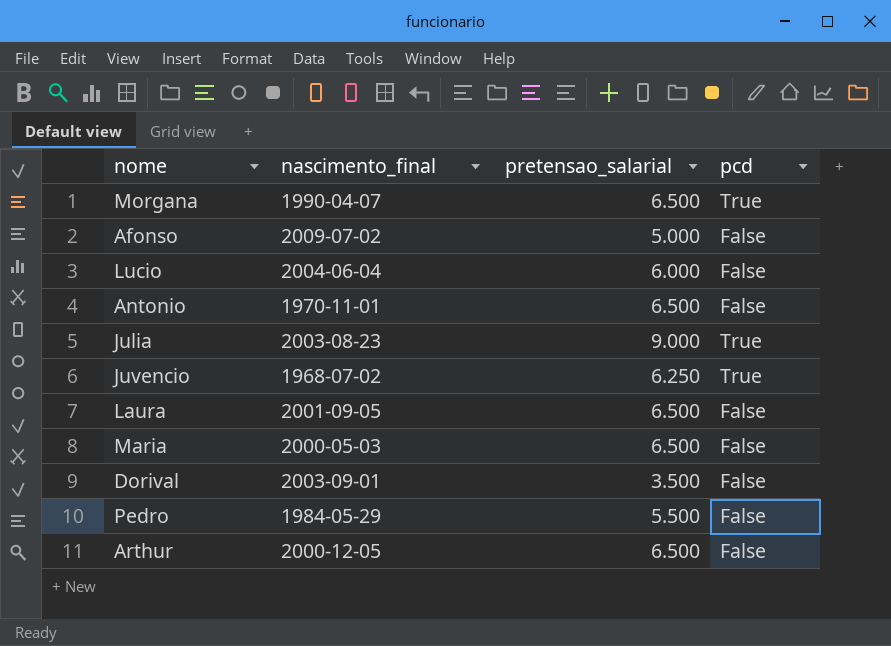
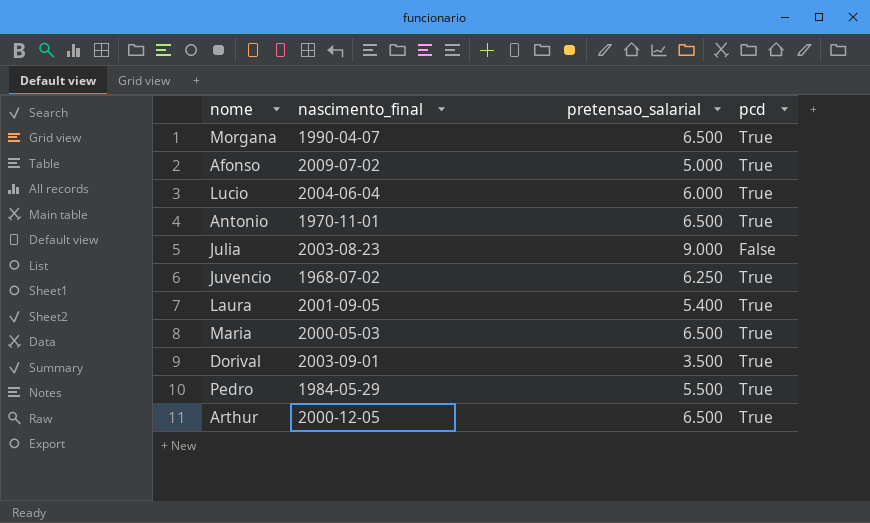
Afonso | pcd: False -> True
Lucio | pcd: False -> True
Antonio | pcd: False -> True
Julia | pcd: True -> False
Laura | pretensao_salarial: 6.500 -> 5.400
Laura | pcd: False -> True
Maria | pcd: False -> True
Dorival | pcd: False -> True
Pedro | pcd: False -> True
Arthur | pcd: False -> True

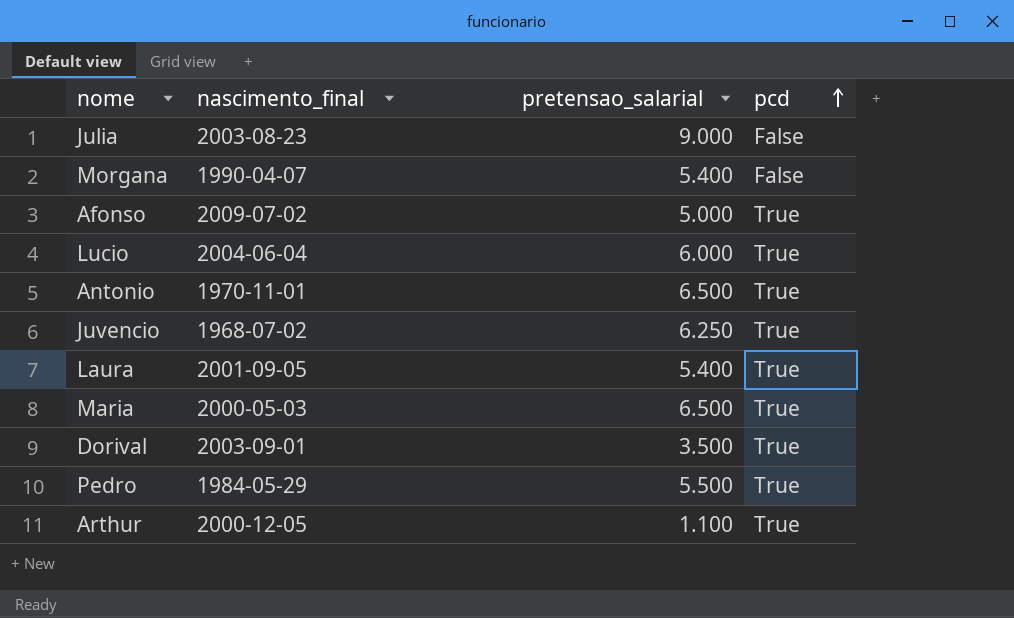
row order: none -> pcd ascending
Morgana | pretensao_salarial: 6.500 -> 5.400
Morgana | pcd: True -> False
Arthur | pretensao_salarial: 6.500 -> 1.100

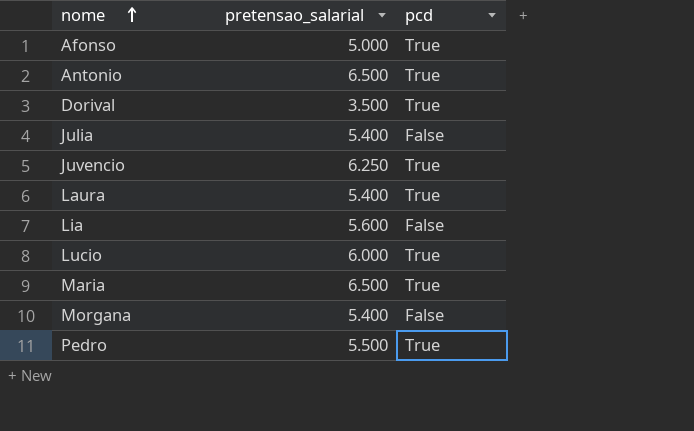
row order: pcd ascending -> nome ascending
column nascimento_final | position: 2 -> none
row Arthur: 2000-12-05 | 1.100 | True -> none
Julia | pretensao_salarial: 9.000 -> 5.400
row Lia: none -> 5.600 | False

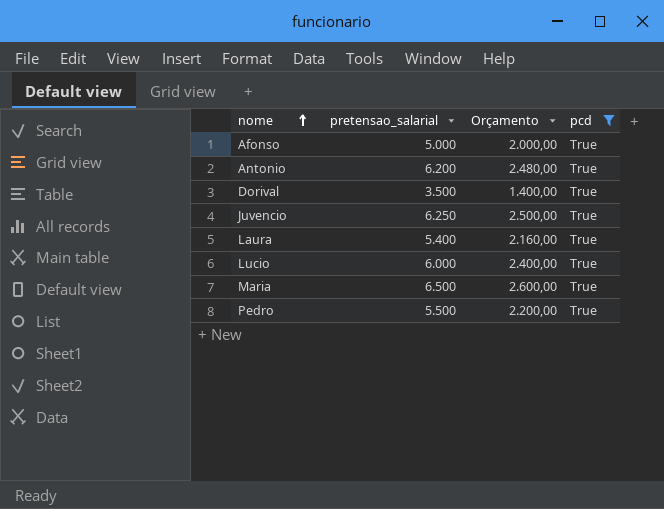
filter: none -> pcd = True
column Orçamento | formula: none -> [pretensao_salarial] * 0,4
Antonio | pretensao_salarial: 6.500 -> 6.200

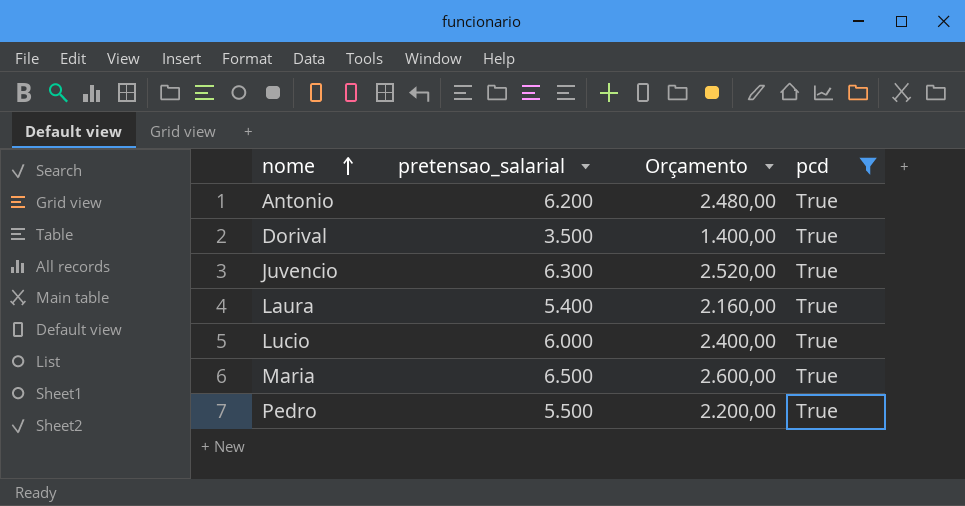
row Afonso: 5.000 | 2.000,00 | True -> none
Juvencio | pretensao_salarial: 6.250 -> 6.300
Juvencio | Orçamento: 2.500,00 -> 2.520,00

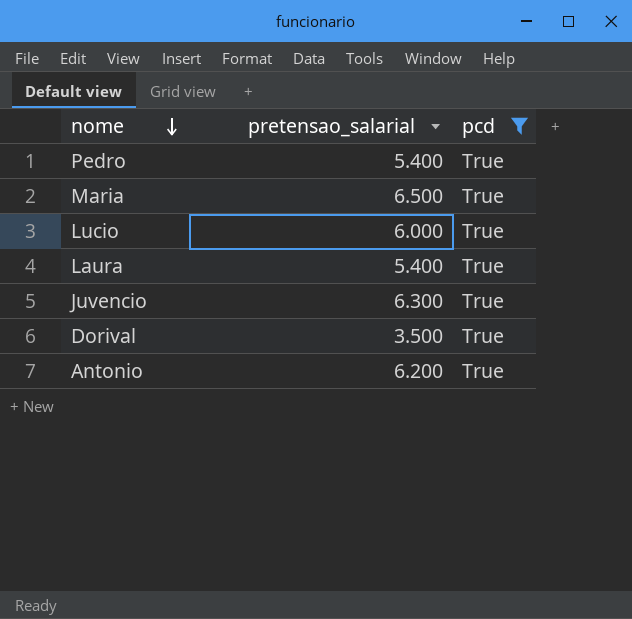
row order: nome ascending -> nome descending
column Orçamento | formula: [pretensao_salarial] * 0,4 -> none
Pedro | pretensao_salarial: 5.500 -> 5.400

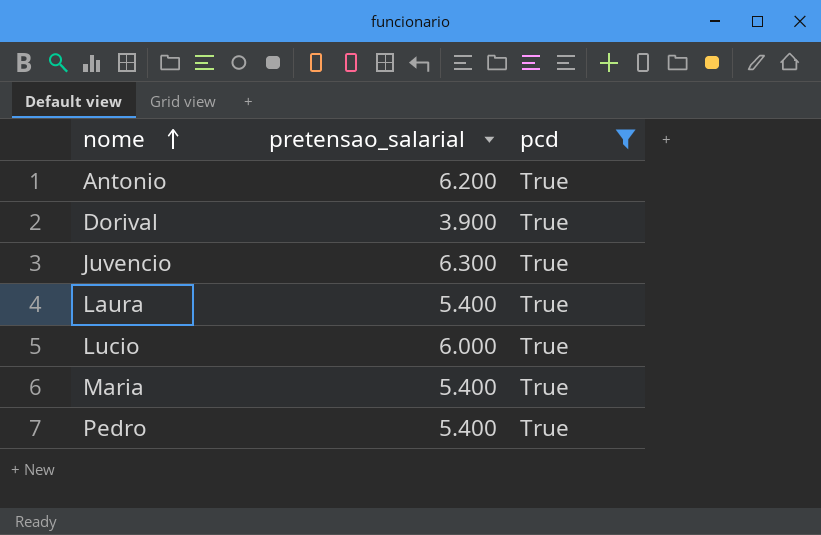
row order: nome descending -> nome ascending
Dorival | pretensao_salarial: 3.500 -> 3.900
Maria | pretensao_salarial: 6.500 -> 5.400

